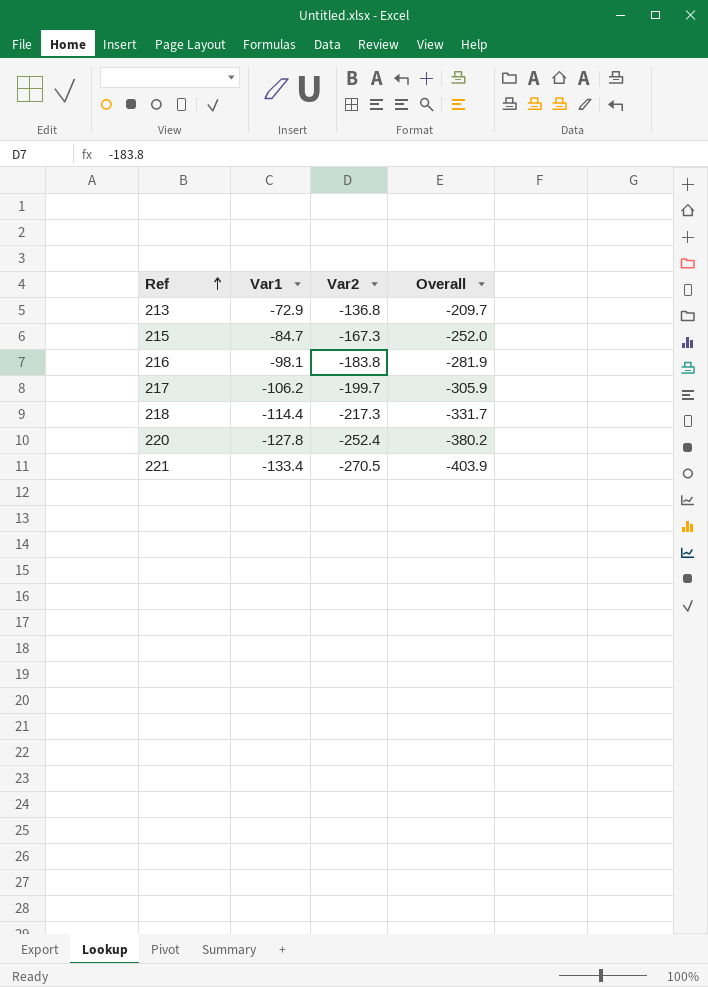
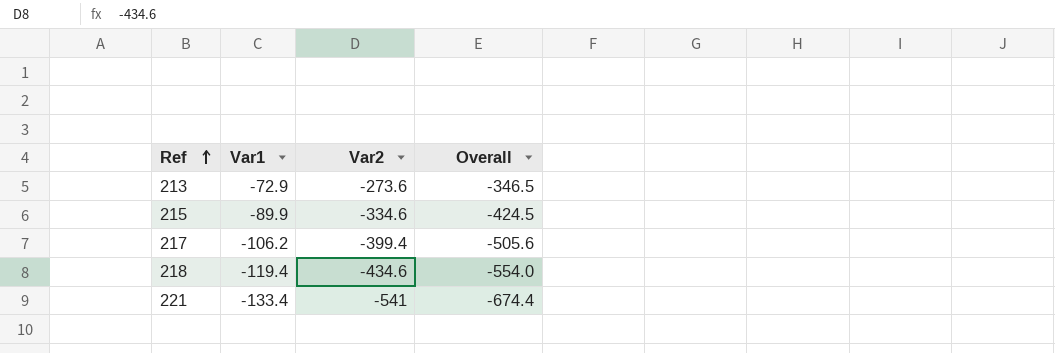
row 216: -98.1 | -183.8 | -281.9 -> none
row 220: -127.8 | -252.4 | -380.2 -> none
213 | Var2: -136.8 -> -273.6
213 | Overall: -209.7 -> -346.5
215 | Var1: -84.7 -> -89.9
215 | Var2: -167.3 -> -334.6
215 | Overall: -252.0 -> -424.5
217 | Var2: -199.7 -> -399.4
217 | Overall: -305.9 -> -505.6
218 | Var1: -114.4 -> -119.4
218 | Var2: -217.3 -> -434.6
218 | Overall: -331.7 -> -554.0
221 | Var2: -270.5 -> -541
221 | Overall: -403.9 -> -674.4

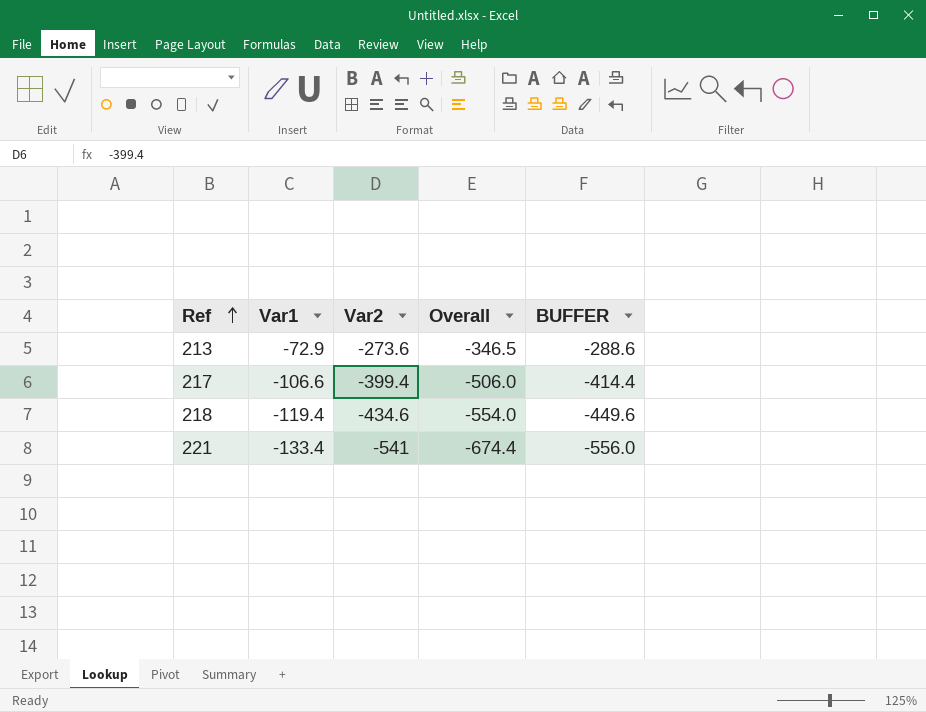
column BUFFER | formula: none -> [Var2] - 15
row 215: -89.9 | -334.6 | -424.5 -> none
217 | Var1: -106.2 -> -106.6
217 | Overall: -505.6 -> -506.0

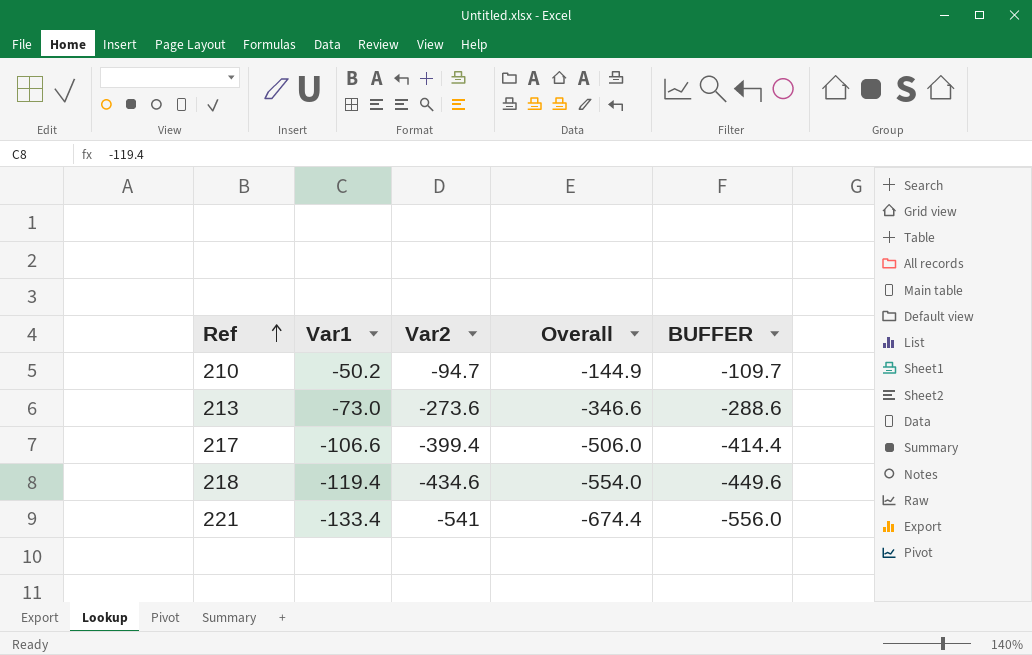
row 210: none -> -50.2 | -94.7 | -144.9 | -109.7
213 | Var1: -72.9 -> -73.0
213 | Overall: -346.5 -> -346.6

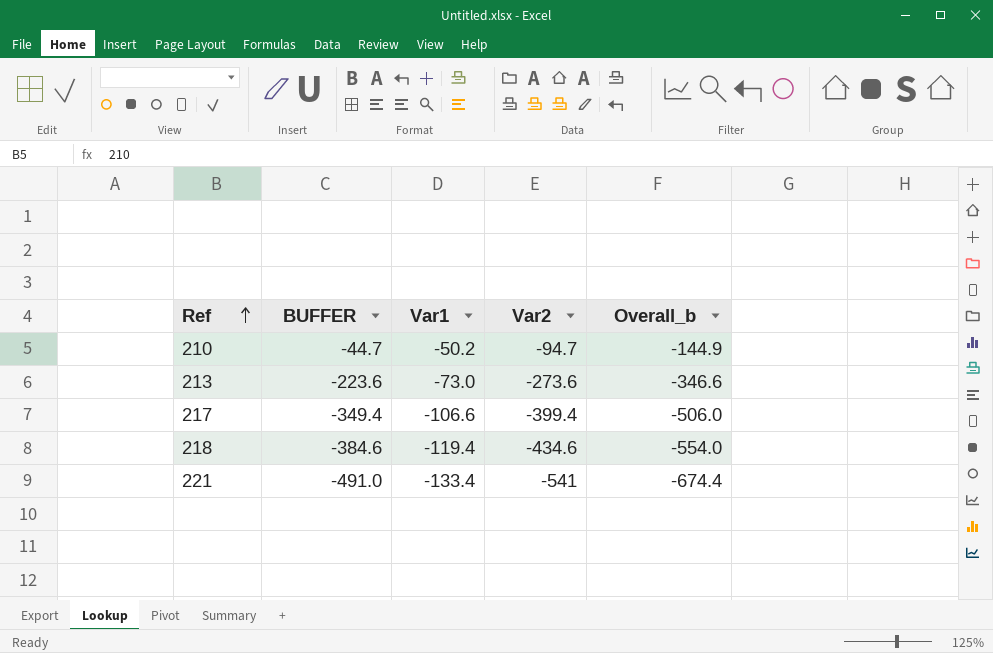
column BUFFER | formula: [Var2] - 15 -> [Var2] + 50
column BUFFER | position: 5 -> 2
column name: Overall -> Overall_b

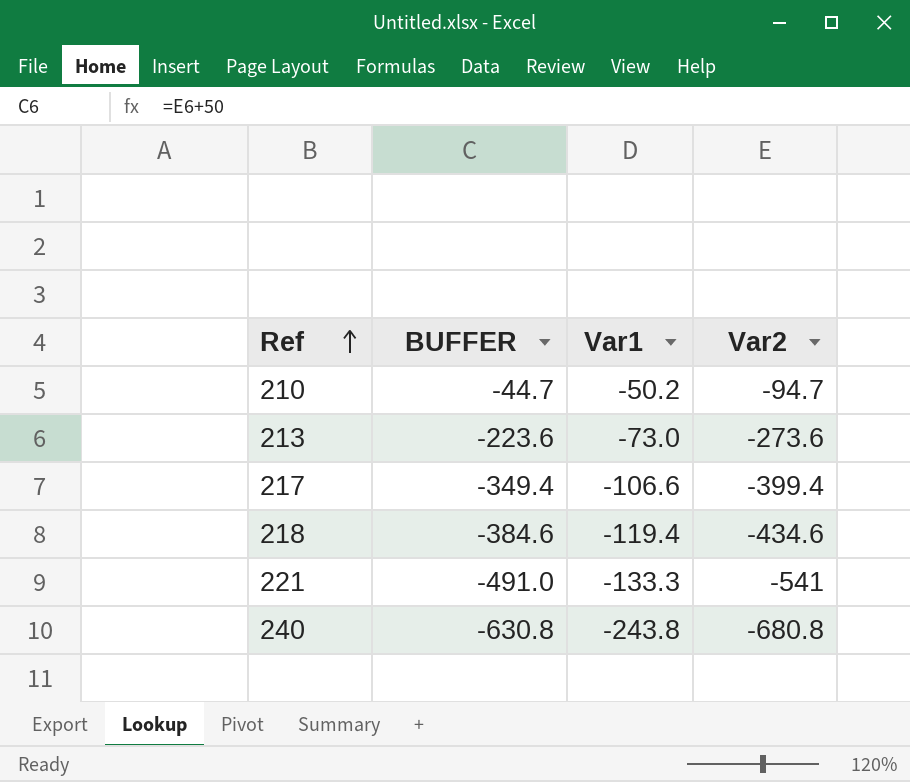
column Overall_b | formula: [Var1] + [Var2] -> none
221 | Var1: -133.4 -> -133.3
row 240: none -> -630.8 | -243.8 | -680.8

